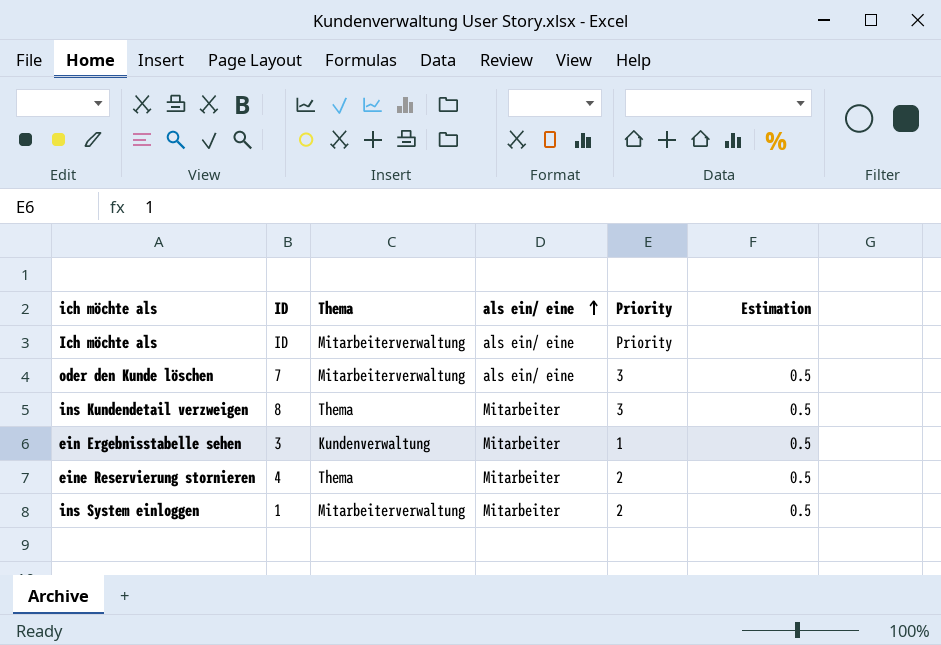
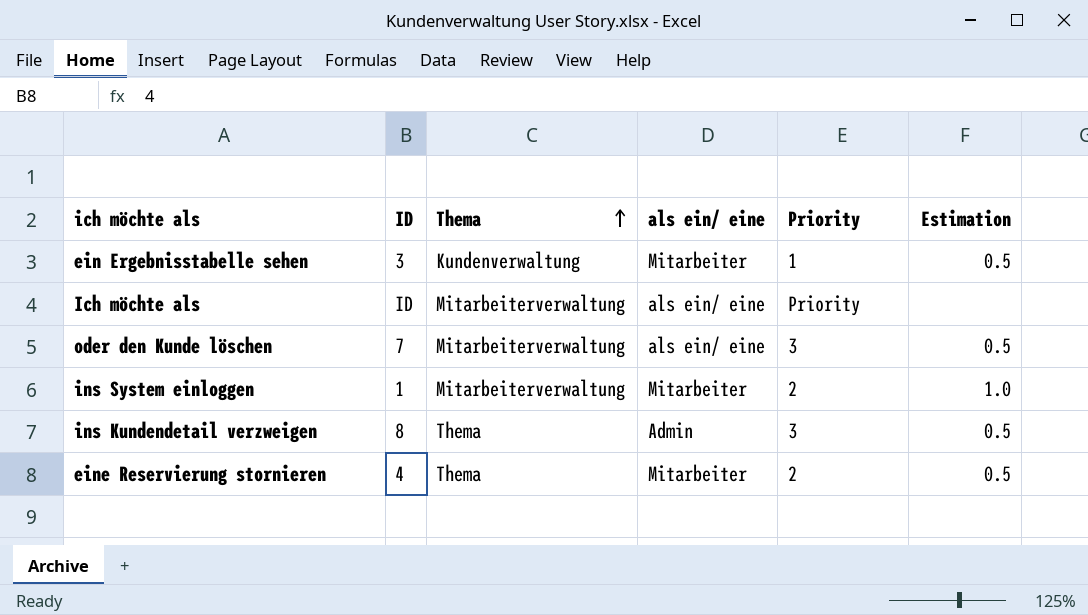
row order: als ein/ eine ascending -> Thema ascending
ins System einloggen | Estimation: 0.5 -> 1.0
ins Kundendetail verzweigen | als ein/ eine: Mitarbeiter -> Admin

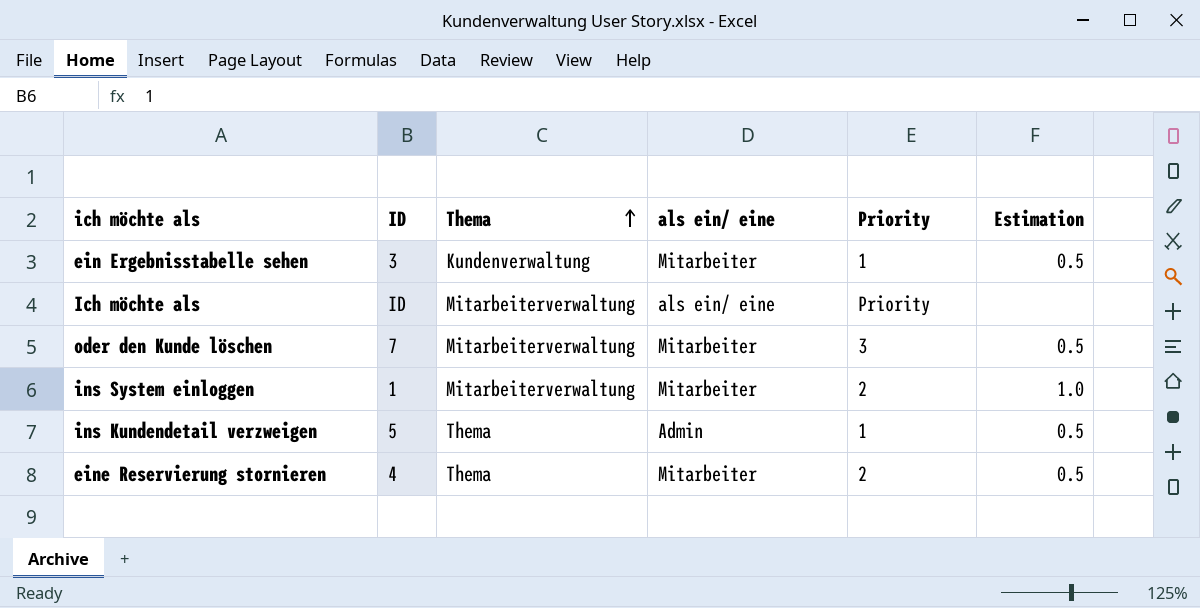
oder den Kunde löschen | als ein/ eine: als ein/ eine -> Mitarbeiter
ins Kundendetail verzweigen | ID: 8 -> 5
ins Kundendetail verzweigen | Priority: 3 -> 1

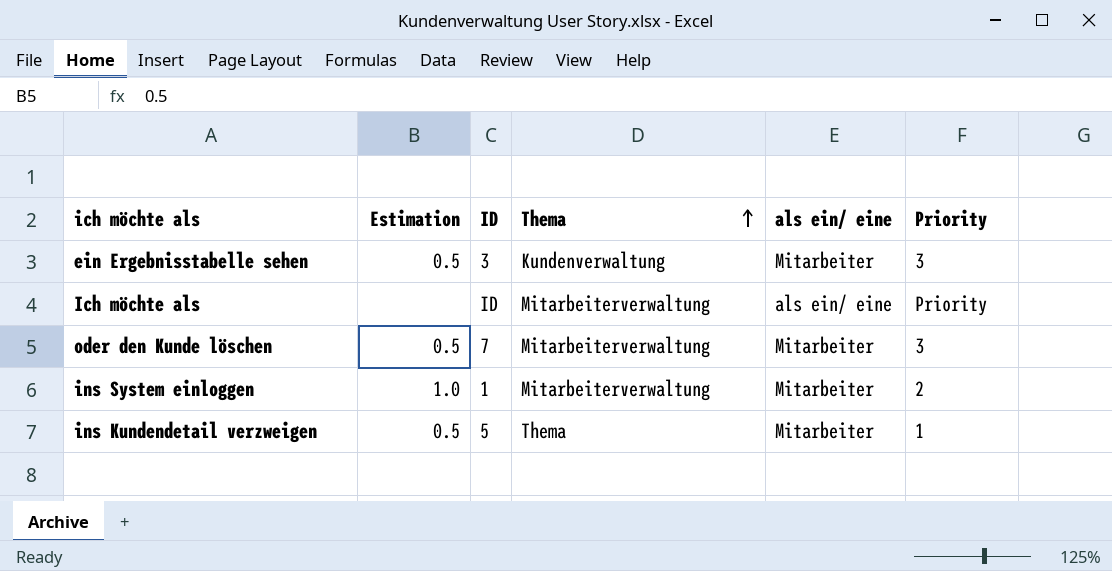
column Estimation | position: 6 -> 2
row eine Reservierung stornieren: 4 | Thema | Mitarbeiter | 2 | 0.5 -> none
ein Ergebnisstabelle sehen | Priority: 1 -> 3
ins Kundendetail verzweigen | als ein/ eine: Admin -> Mitarbeiter

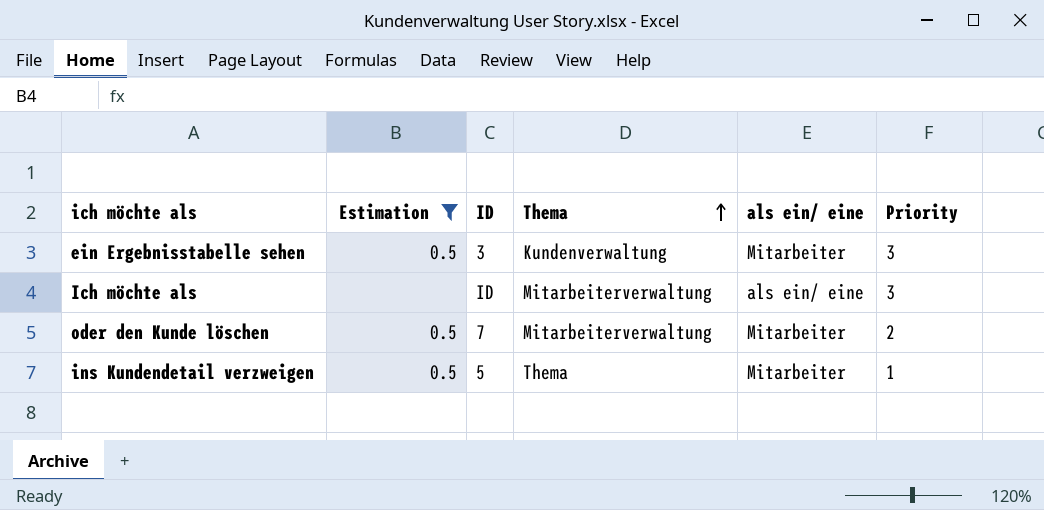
filter: none -> Estimation != 1.0
Ich möchte als | Priority: Priority -> 3
oder den Kunde löschen | Priority: 3 -> 2

